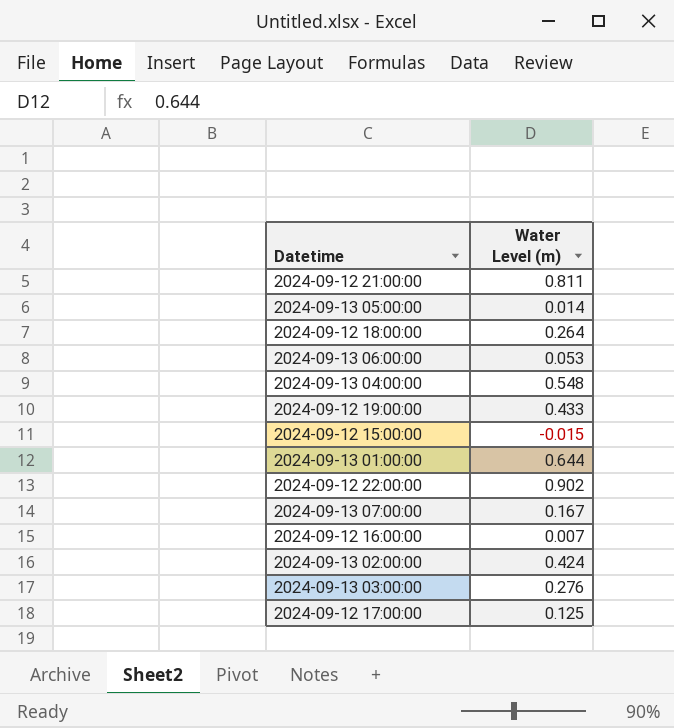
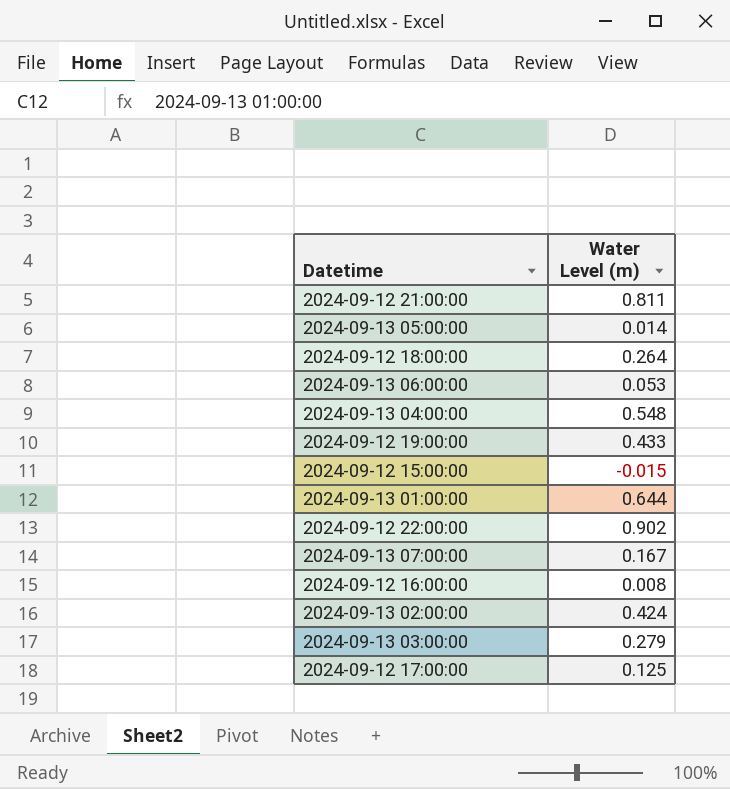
2024-09-12 16:00:00 | Water Level (m): 0.007 -> 0.008
2024-09-13 03:00:00 | Water Level (m): 0.276 -> 0.279

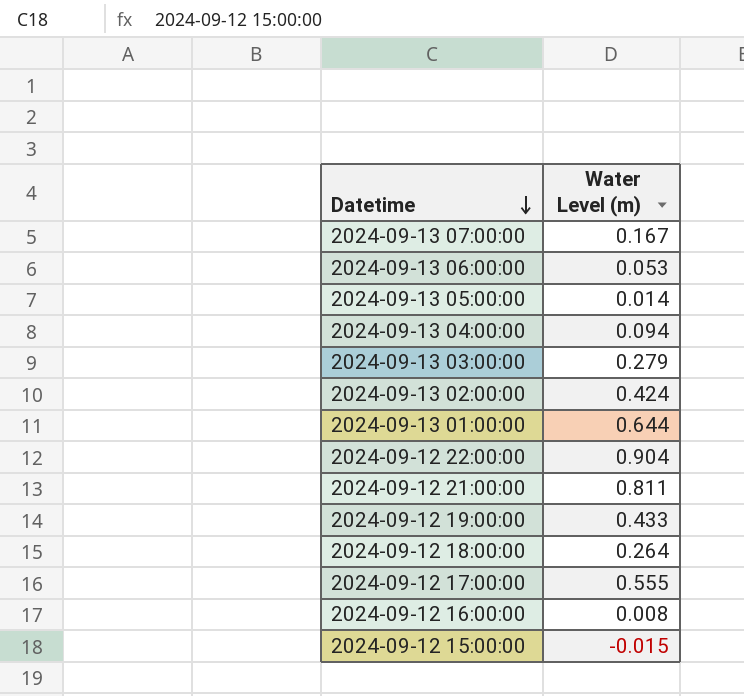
row order: none -> Datetime descending
2024-09-13 04:00:00 | Water Level (m): 0.548 -> 0.094
2024-09-12 22:00:00 | Water Level (m): 0.902 -> 0.904
2024-09-12 17:00:00 | Water Level (m): 0.125 -> 0.555

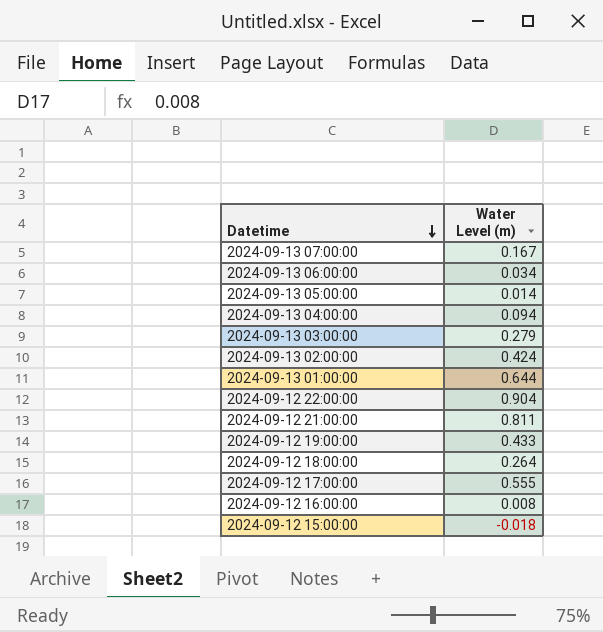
2024-09-13 06:00:00 | Water Level (m): 0.053 -> 0.034
2024-09-12 15:00:00 | Water Level (m): -0.015 -> -0.018

